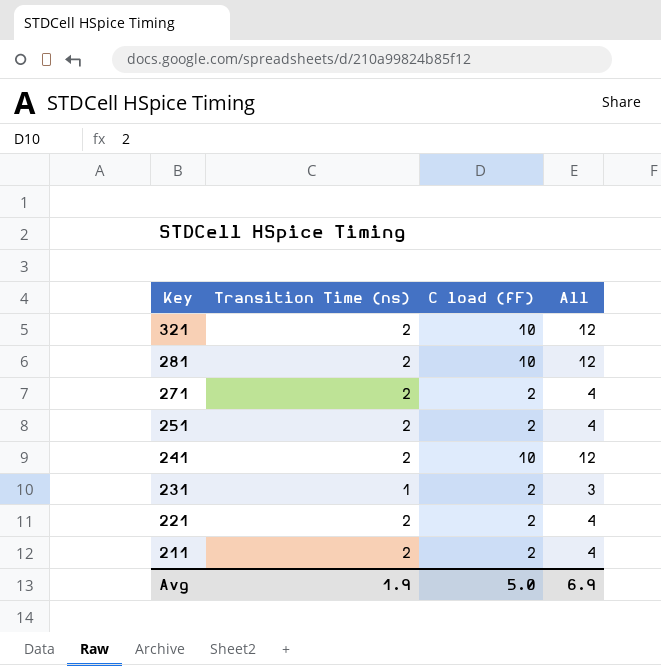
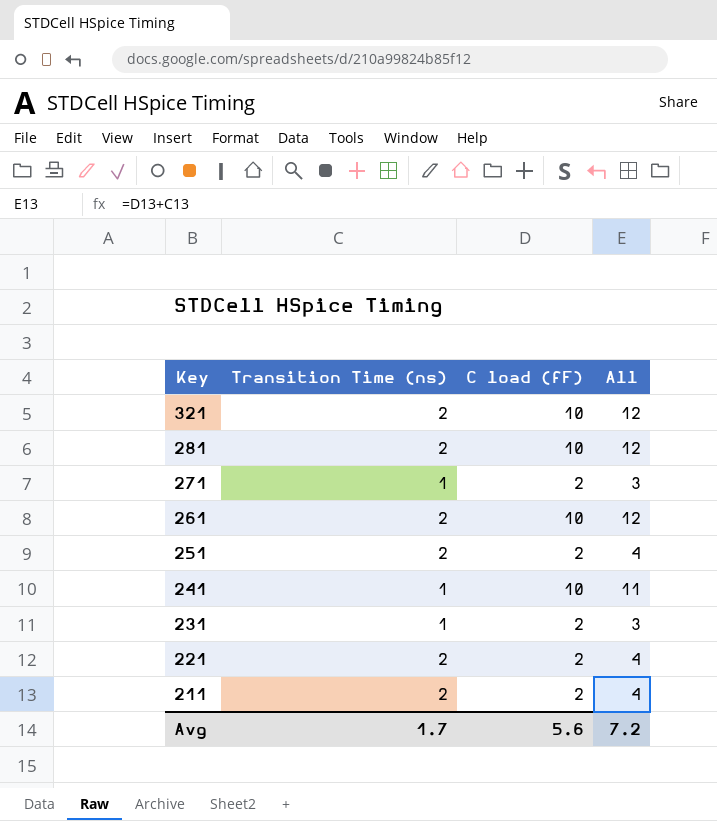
271 | Transition Time (ns): 2 -> 1
271 | All: 4 -> 3
row 261: none -> 2 | 10 | 12
241 | Transition Time (ns): 2 -> 1
241 | All: 12 -> 11
Avg | Transition Time (ns): 1.9 -> 1.7
Avg | C load (fF): 5.0 -> 5.6
Avg | All: 6.9 -> 7.2

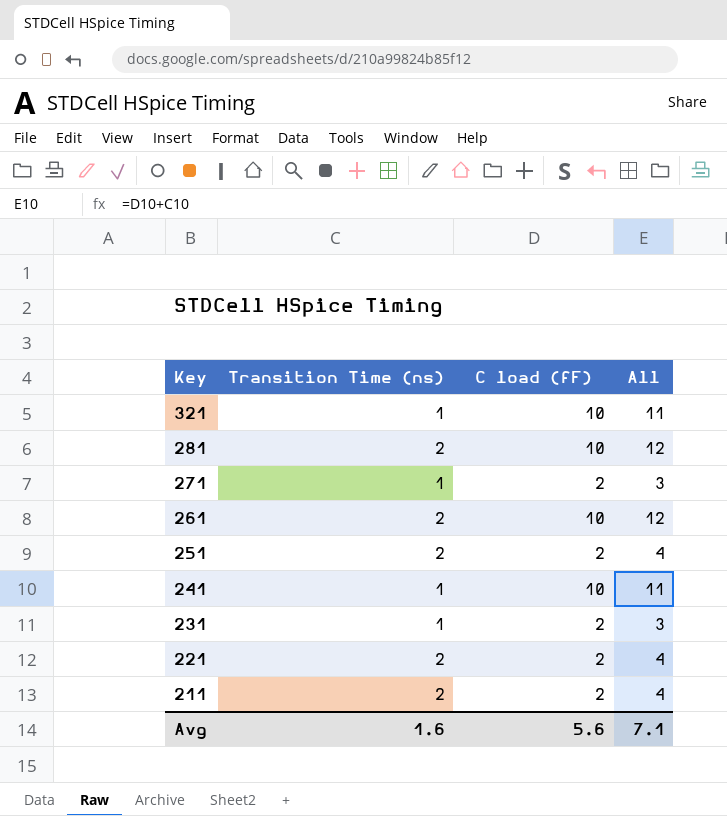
321 | Transition Time (ns): 2 -> 1
321 | All: 12 -> 11
Avg | Transition Time (ns): 1.7 -> 1.6
Avg | All: 7.2 -> 7.1

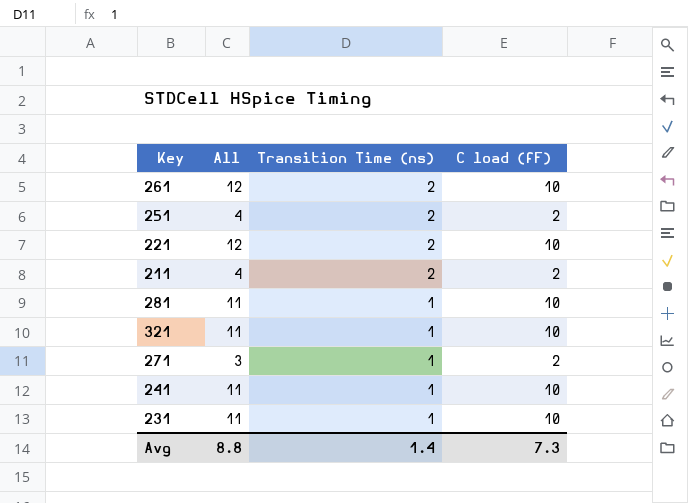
row order: Key descending -> Transition Time (ns) descending
column All | position: 4 -> 2
221 | All: 4 -> 12
221 | C load (fF): 2 -> 10
281 | All: 12 -> 11
281 | Transition Time (ns): 2 -> 1
231 | All: 3 -> 11
231 | C load (fF): 2 -> 10
Avg | All: 7.1 -> 8.8
Avg | Transition Time (ns): 1.6 -> 1.4
Avg | C load (fF): 5.6 -> 7.3

